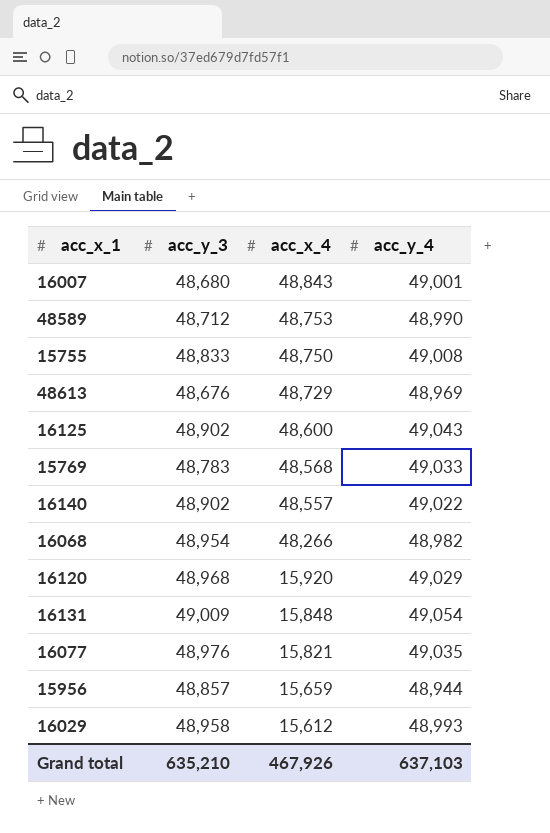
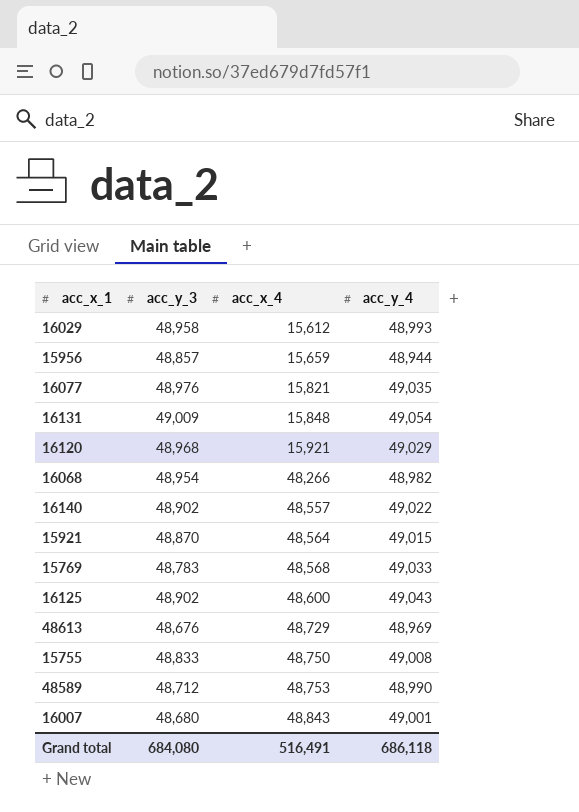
row order: acc_x_4 descending -> acc_x_4 ascending
16120 | acc_x_4: 15,920 -> 15,921
row 15921: none -> 48,870 | 48,564 | 49,015
Grand total | acc_y_3: 635,210 -> 684,080
Grand total | acc_x_4: 467,926 -> 516,491
Grand total | acc_y_4: 637,103 -> 686,118

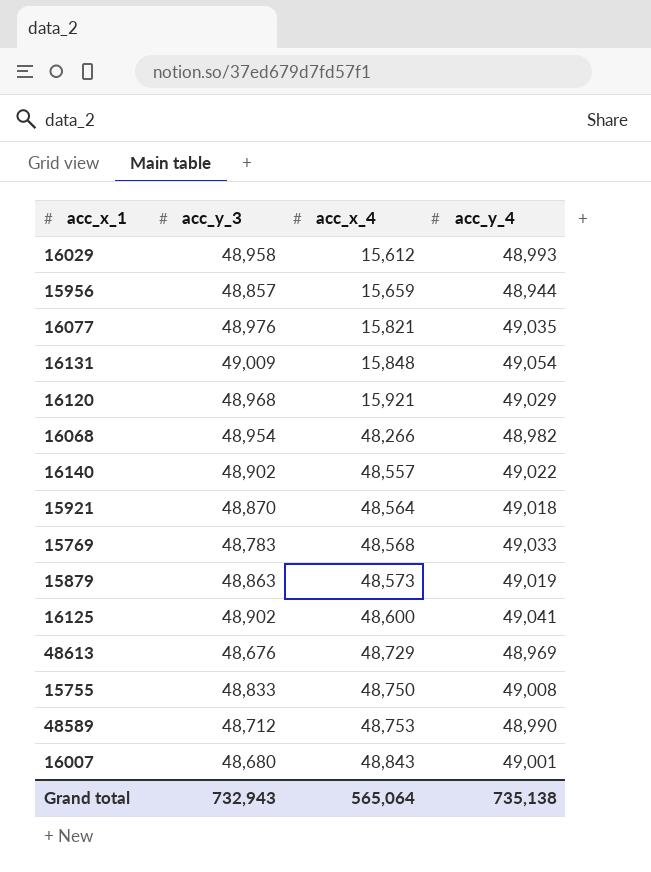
15921 | acc_y_4: 49,015 -> 49,018
row 15879: none -> 48,863 | 48,573 | 49,019
16125 | acc_y_4: 49,043 -> 49,041
Grand total | acc_y_3: 684,080 -> 732,943
Grand total | acc_x_4: 516,491 -> 565,064
Grand total | acc_y_4: 686,118 -> 735,138

